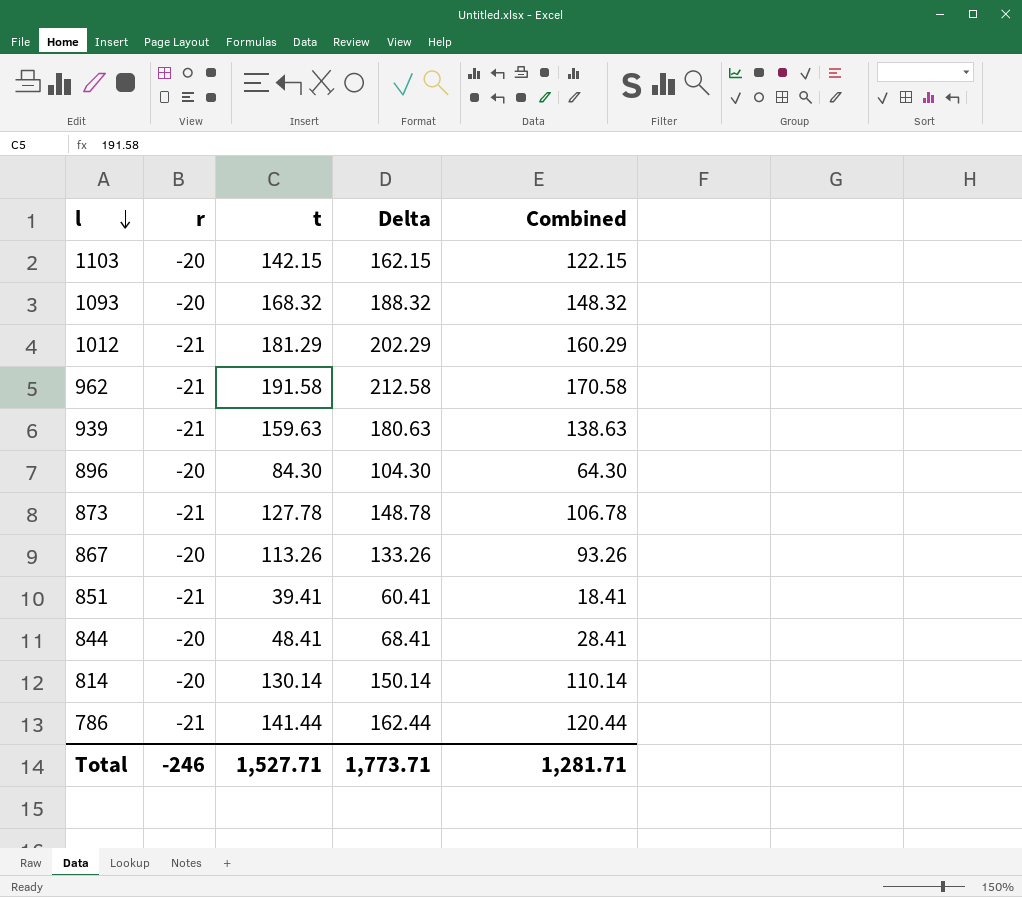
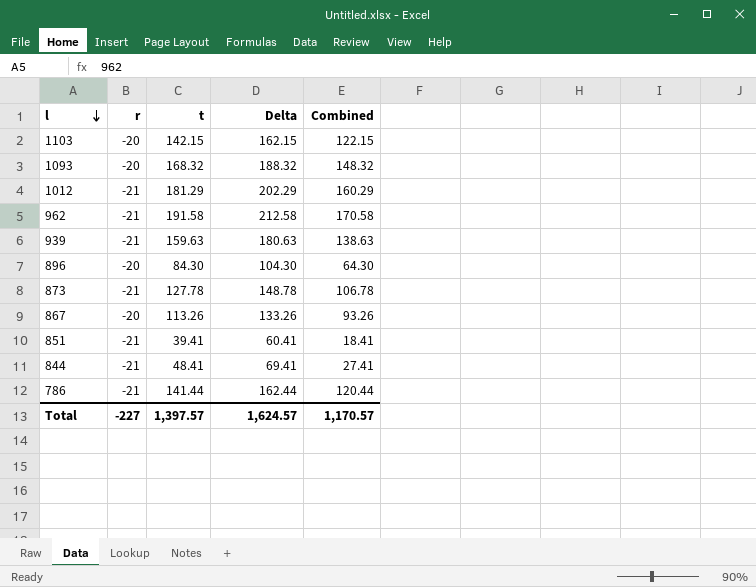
row 814: -20 | 130.14 | 150.14 | 110.14 -> none
844 | r: -20 -> -21
844 | Delta: 68.41 -> 69.41
844 | Combined: 28.41 -> 27.41
Total | r: -246 -> -227
Total | t: 1,527.71 -> 1,397.57
Total | Delta: 1,773.71 -> 1,624.57
Total | Combined: 1,281.71 -> 1,170.57

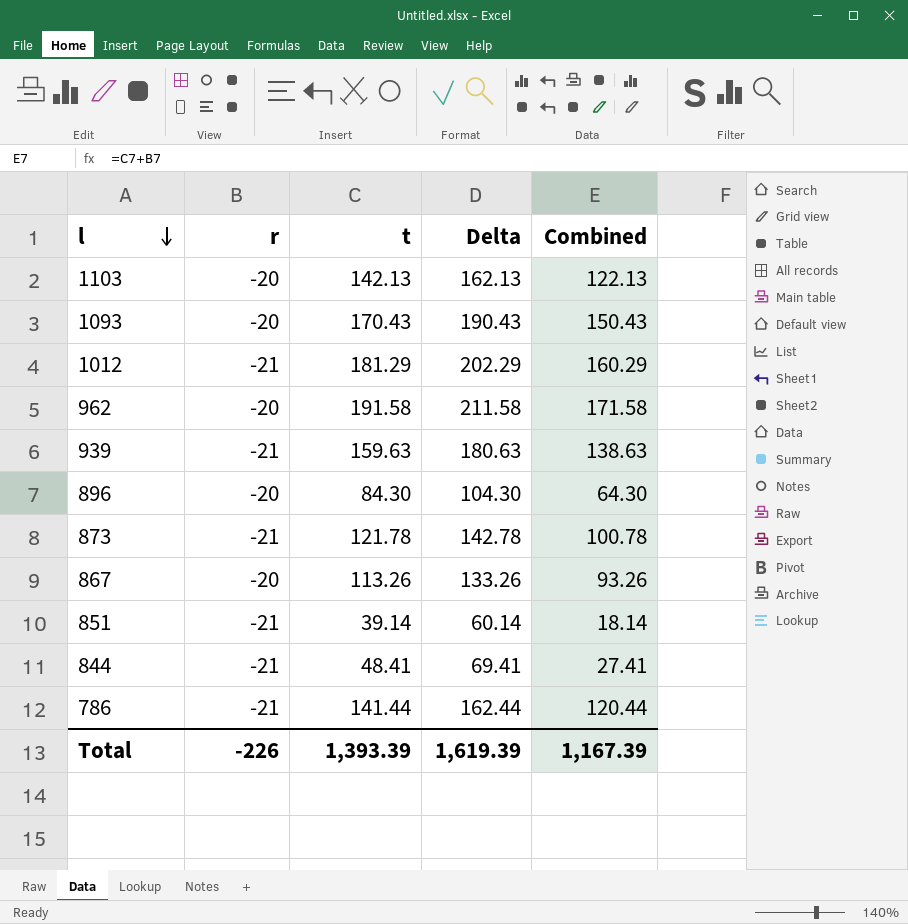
1103 | t: 142.15 -> 142.13
1103 | Delta: 162.15 -> 162.13
1103 | Combined: 122.15 -> 122.13
1093 | t: 168.32 -> 170.43
1093 | Delta: 188.32 -> 190.43
1093 | Combined: 148.32 -> 150.43
962 | r: -21 -> -20
962 | Delta: 212.58 -> 211.58
962 | Combined: 170.58 -> 171.58
873 | t: 127.78 -> 121.78
873 | Delta: 148.78 -> 142.78
873 | Combined: 106.78 -> 100.78
851 | t: 39.41 -> 39.14
851 | Delta: 60.41 -> 60.14
851 | Combined: 18.41 -> 18.14
Total | r: -227 -> -226
Total | t: 1,397.57 -> 1,393.39
Total | Delta: 1,624.57 -> 1,619.39
Total | Combined: 1,170.57 -> 1,167.39

